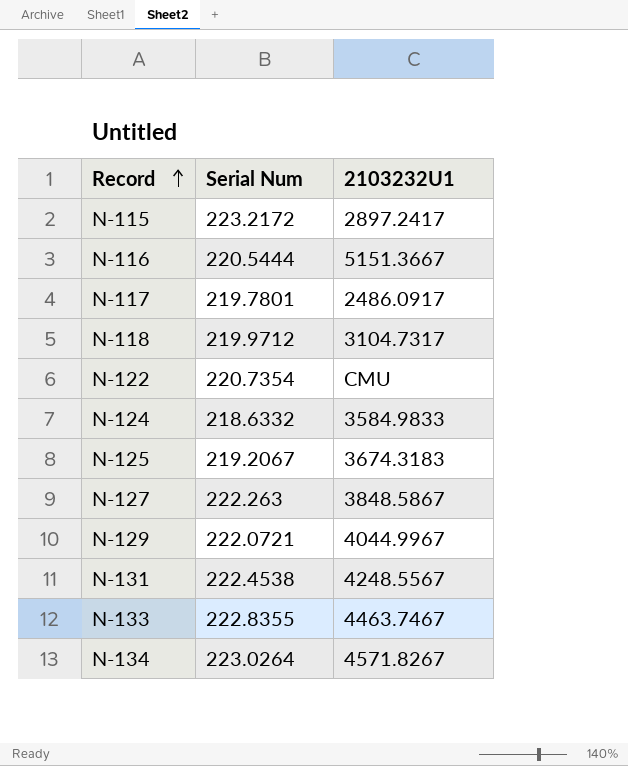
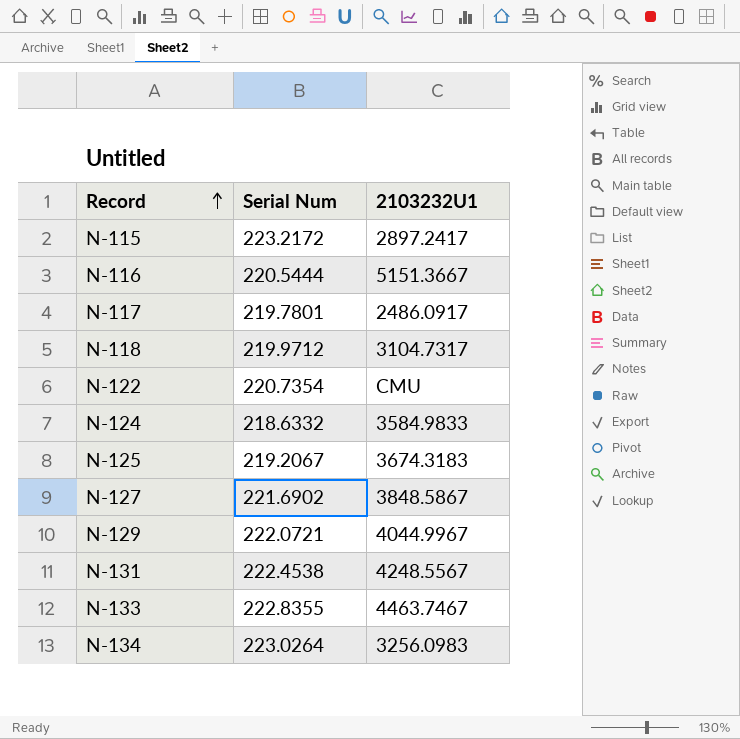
N-127 | Serial Num: 222.263 -> 221.6902
N-134 | 2103232U1: 4571.8267 -> 3256.0983

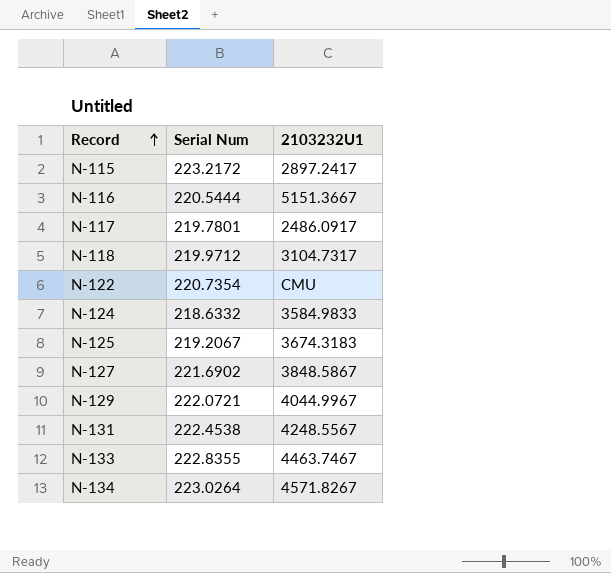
N-134 | 2103232U1: 3256.0983 -> 4571.8267

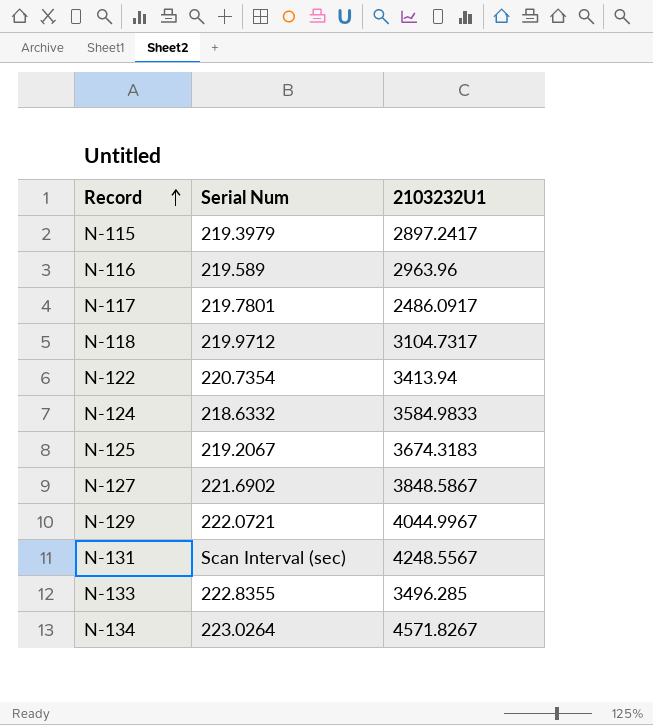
N-115 | Serial Num: 223.2172 -> 219.3979
N-116 | Serial Num: 220.5444 -> 219.589
N-116 | 2103232U1: 5151.3667 -> 2963.96
N-122 | 2103232U1: CMU -> 3413.94
N-131 | Serial Num: 222.4538 -> Scan Interval (sec)
N-133 | 2103232U1: 4463.7467 -> 3496.285

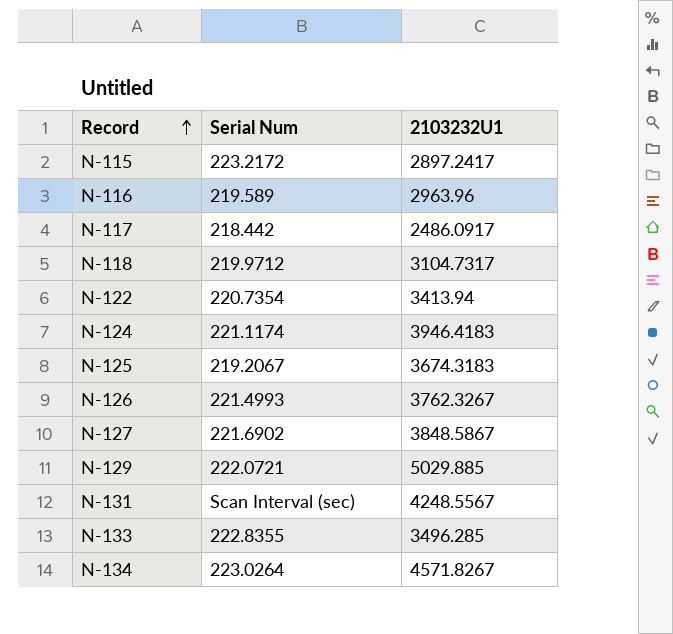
N-115 | Serial Num: 219.3979 -> 223.2172
N-117 | Serial Num: 219.7801 -> 218.442
N-124 | Serial Num: 218.6332 -> 221.1174
N-124 | 2103232U1: 3584.9833 -> 3946.4183
row N-126: none -> 221.4993 | 3762.3267
N-129 | 2103232U1: 4044.9967 -> 5029.885

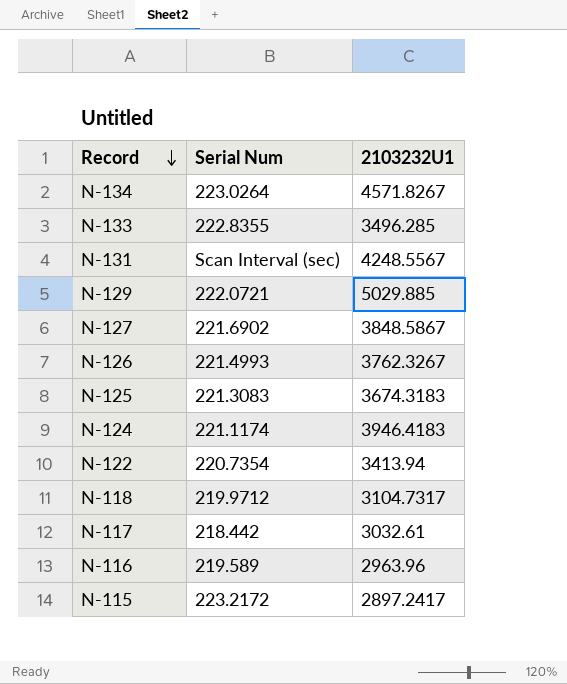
row order: Record ascending -> Record descending
N-125 | Serial Num: 219.2067 -> 221.3083
N-117 | 2103232U1: 2486.0917 -> 3032.61

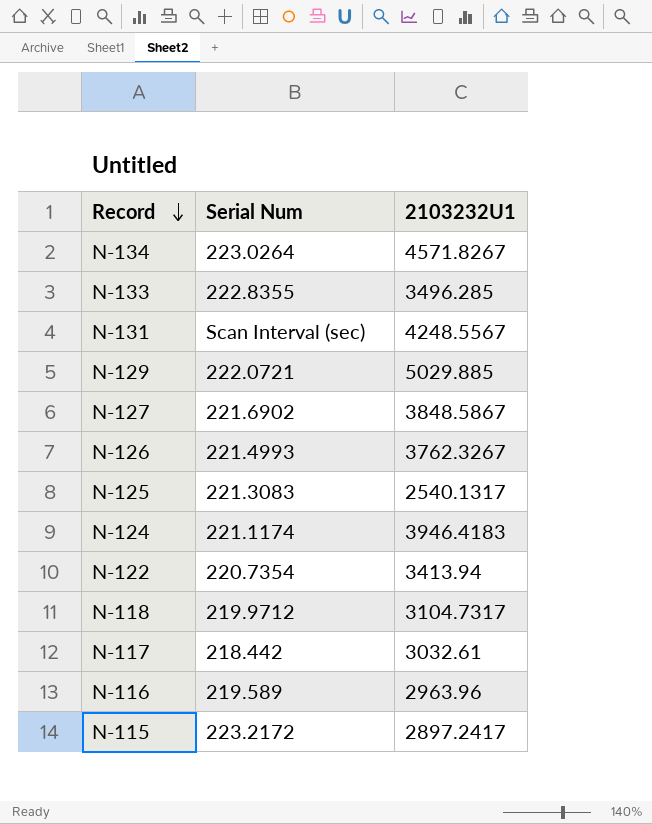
N-125 | 2103232U1: 3674.3183 -> 2540.1317

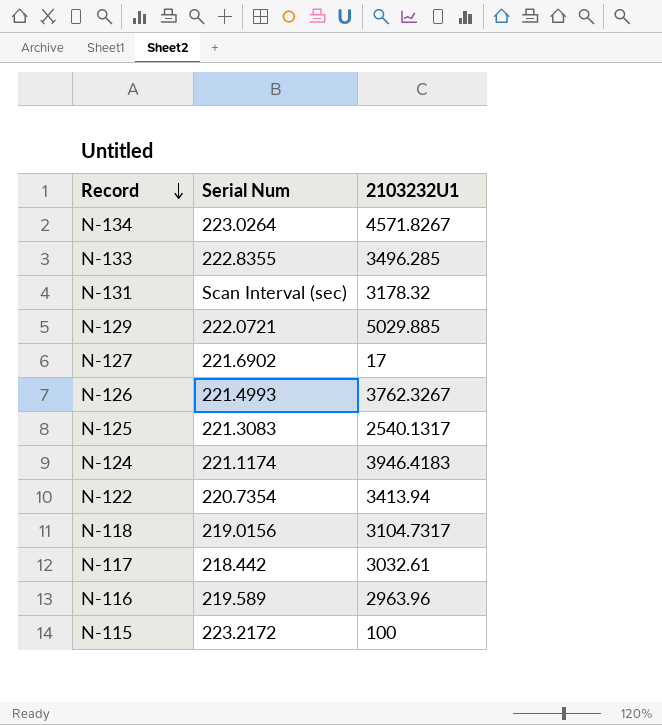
N-131 | 2103232U1: 4248.5567 -> 3178.32
N-127 | 2103232U1: 3848.5867 -> 17
N-118 | Serial Num: 219.9712 -> 219.0156
N-115 | 2103232U1: 2897.2417 -> 100

